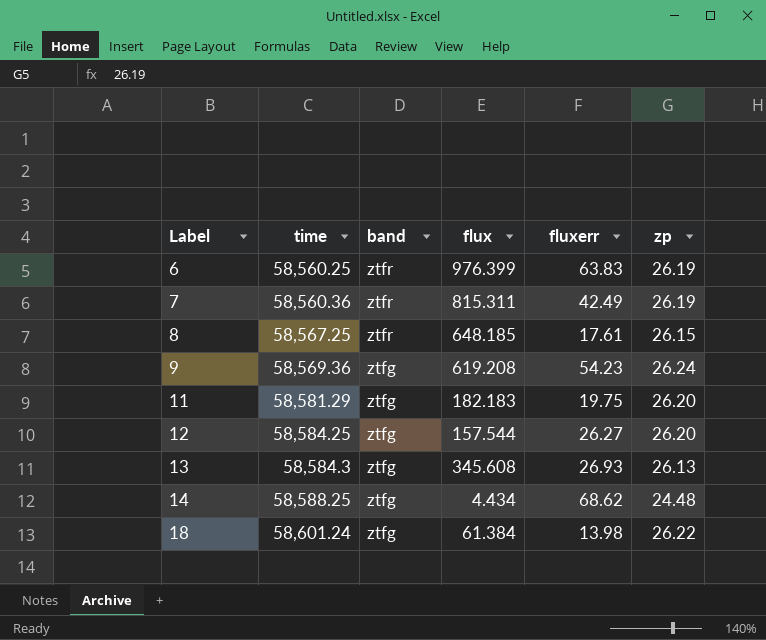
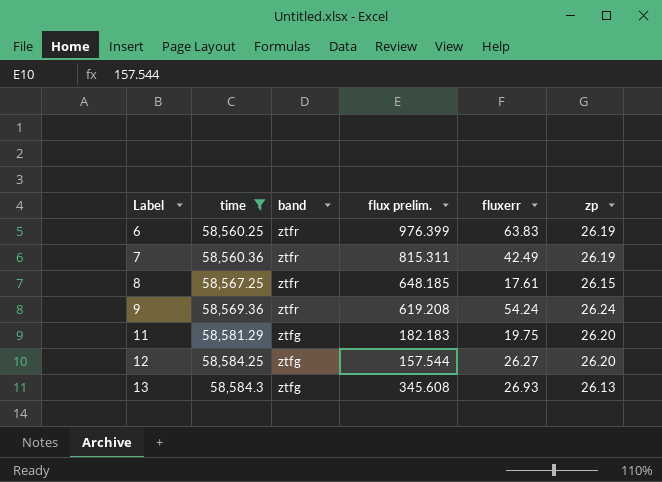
filter: none -> time <= 58,584.3
column name: flux -> flux prelim.
9 | band: ztfg -> ztfr
9 | fluxerr: 54.23 -> 54.24

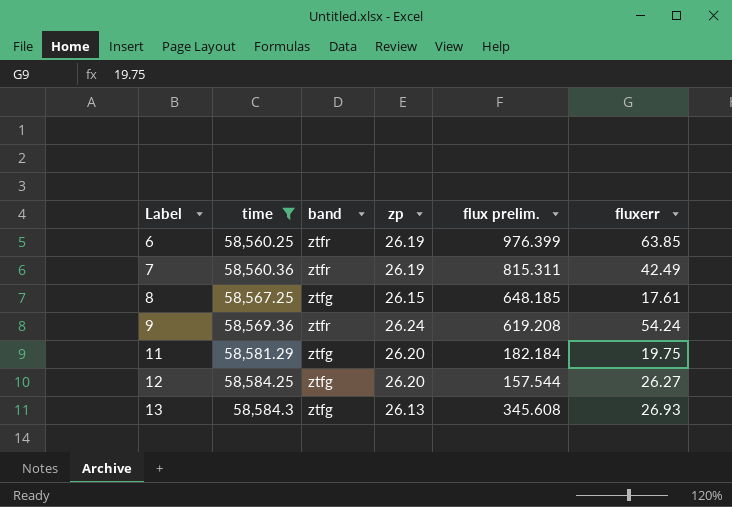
column zp | position: 6 -> 4
6 | fluxerr: 63.83 -> 63.85
8 | band: ztfr -> ztfg
11 | flux prelim.: 182.183 -> 182.184

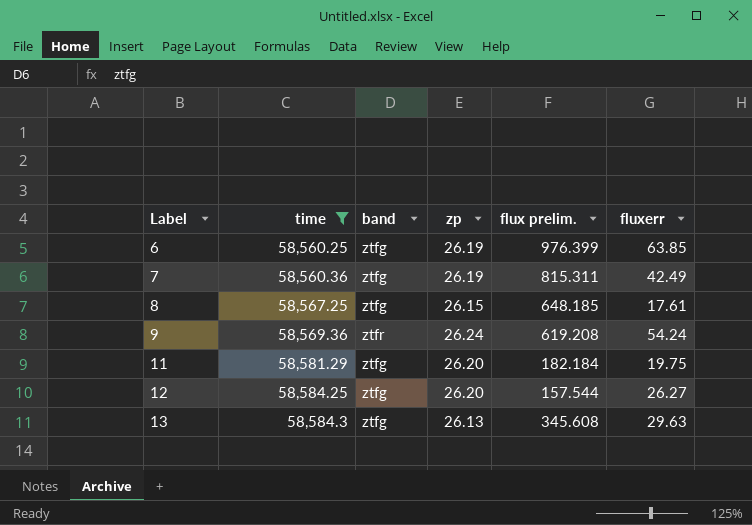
6 | band: ztfr -> ztfg
7 | band: ztfr -> ztfg
13 | fluxerr: 26.93 -> 29.63

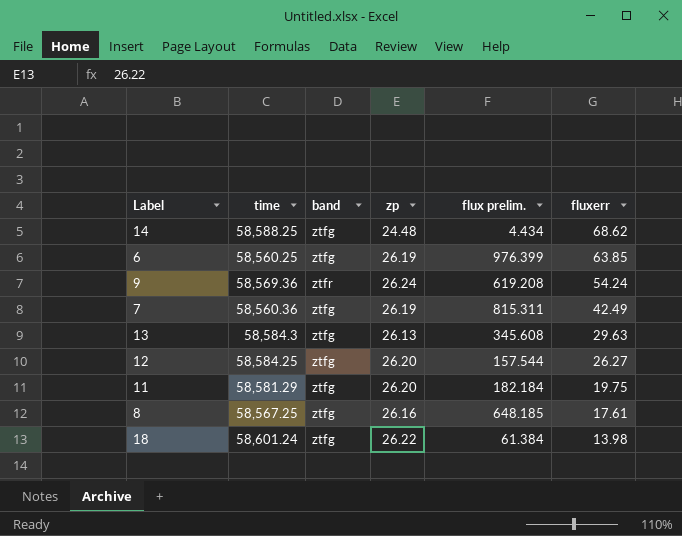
filter: time <= 58,584.3 -> none
row order: Label ascending -> fluxerr descending
8 | zp: 26.15 -> 26.16

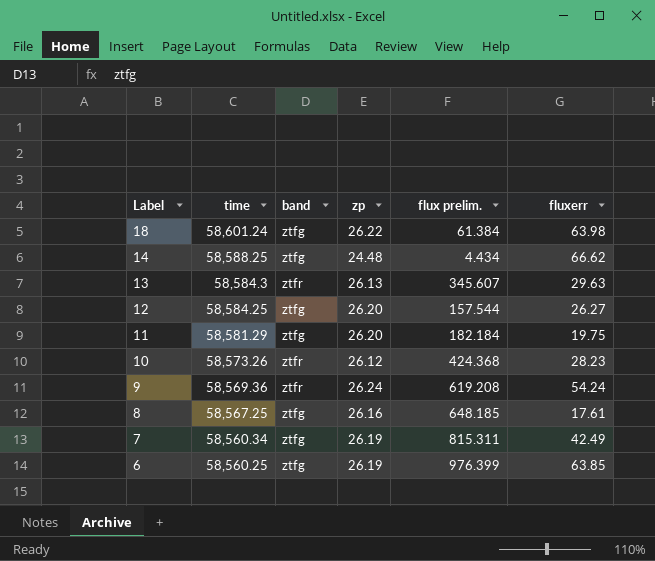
row order: fluxerr descending -> Label descending
18 | fluxerr: 13.98 -> 63.98
14 | fluxerr: 68.62 -> 66.62
13 | band: ztfg -> ztfr
13 | flux prelim.: 345.608 -> 345.607
row 10: none -> 58,573.26 | ztfr | 26.12 | 424.368 | 28.23
7 | time: 58,560.36 -> 58,560.34

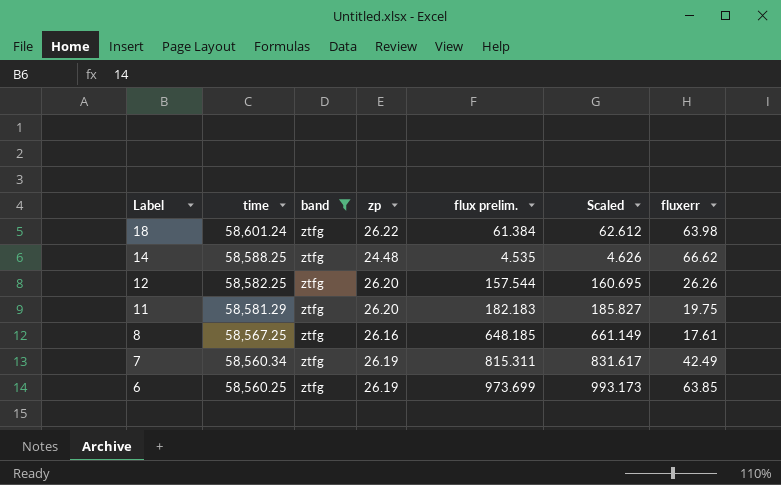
filter: none -> band = ztfg
column Scaled | formula: none -> [flux prelim.] * 1.02
14 | flux prelim.: 4.434 -> 4.535
12 | time: 58,584.25 -> 58,582.25
12 | fluxerr: 26.27 -> 26.26
11 | flux prelim.: 182.184 -> 182.183
6 | flux prelim.: 976.399 -> 973.699

